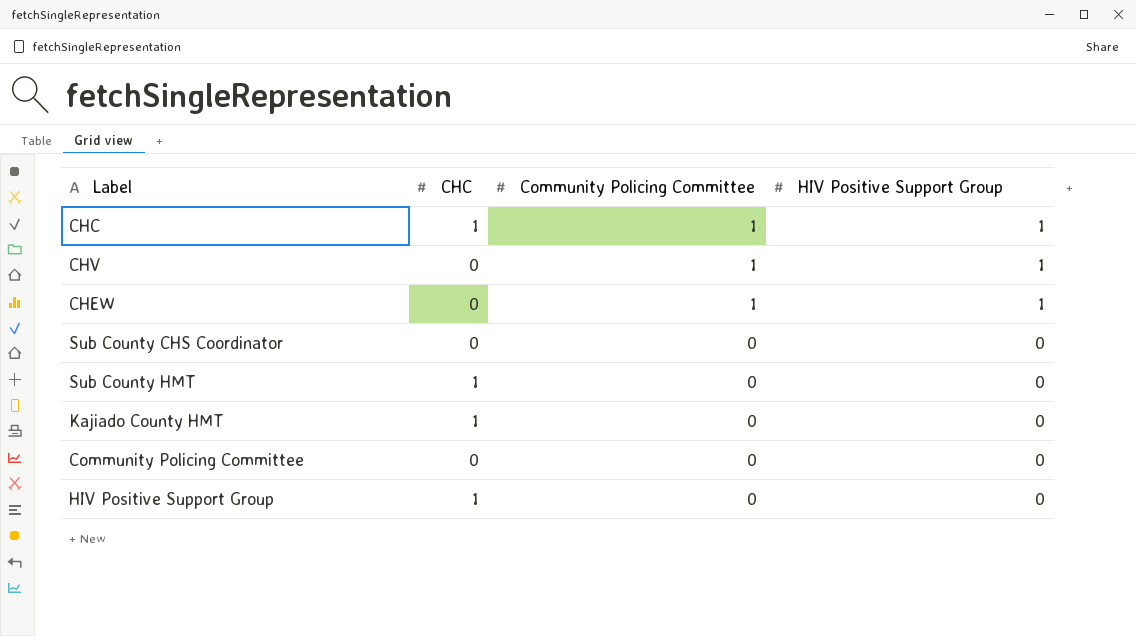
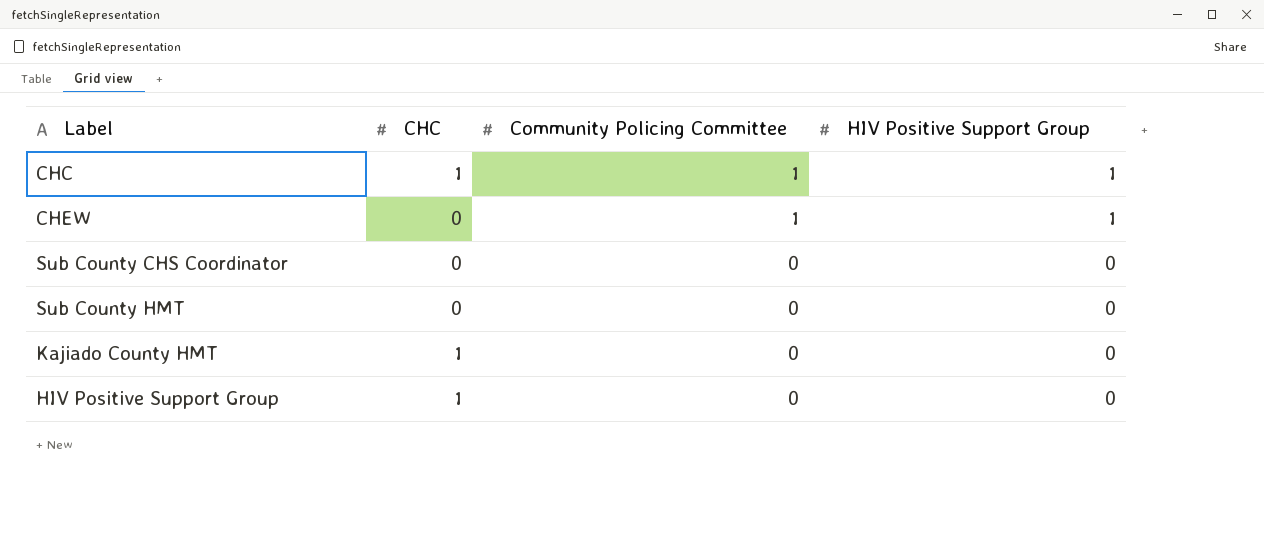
row CHV: 0 | 1 | 1 -> none
row Community Policing Committee: 0 | 0 | 0 -> none
Sub County HMT | CHC: 1 -> 0

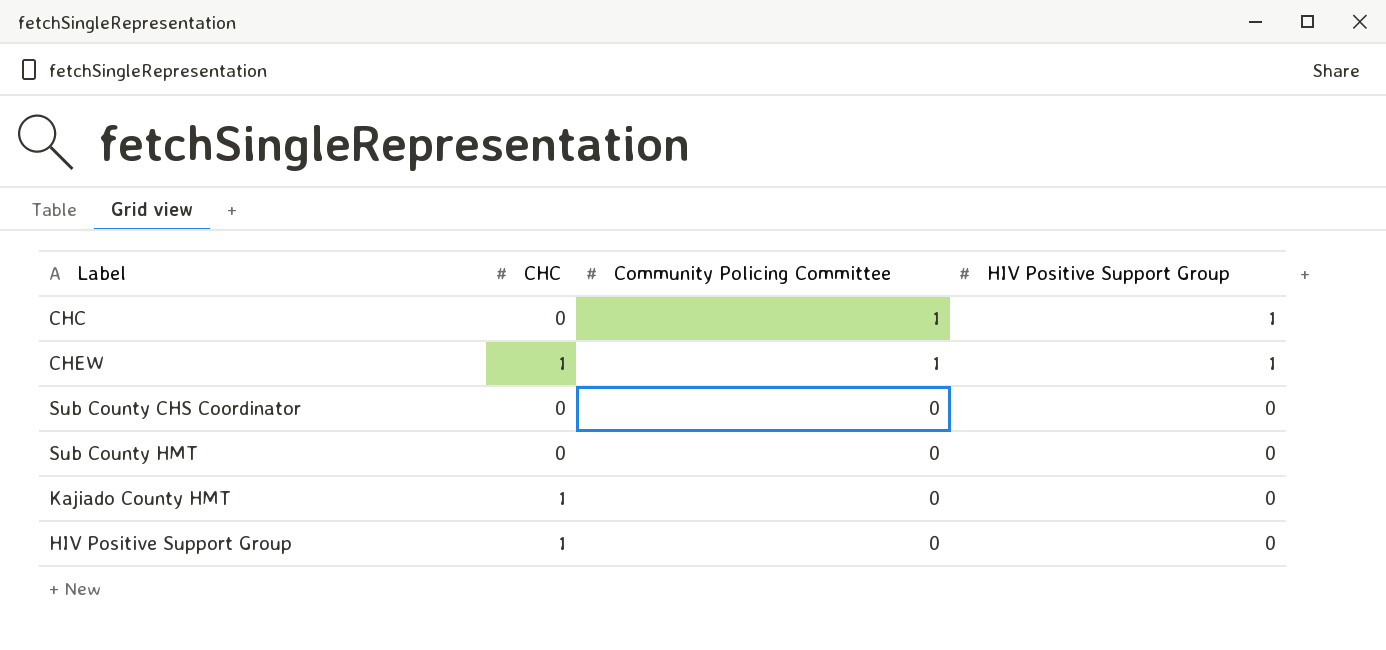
CHC | CHC: 1 -> 0
CHEW | CHC: 0 -> 1

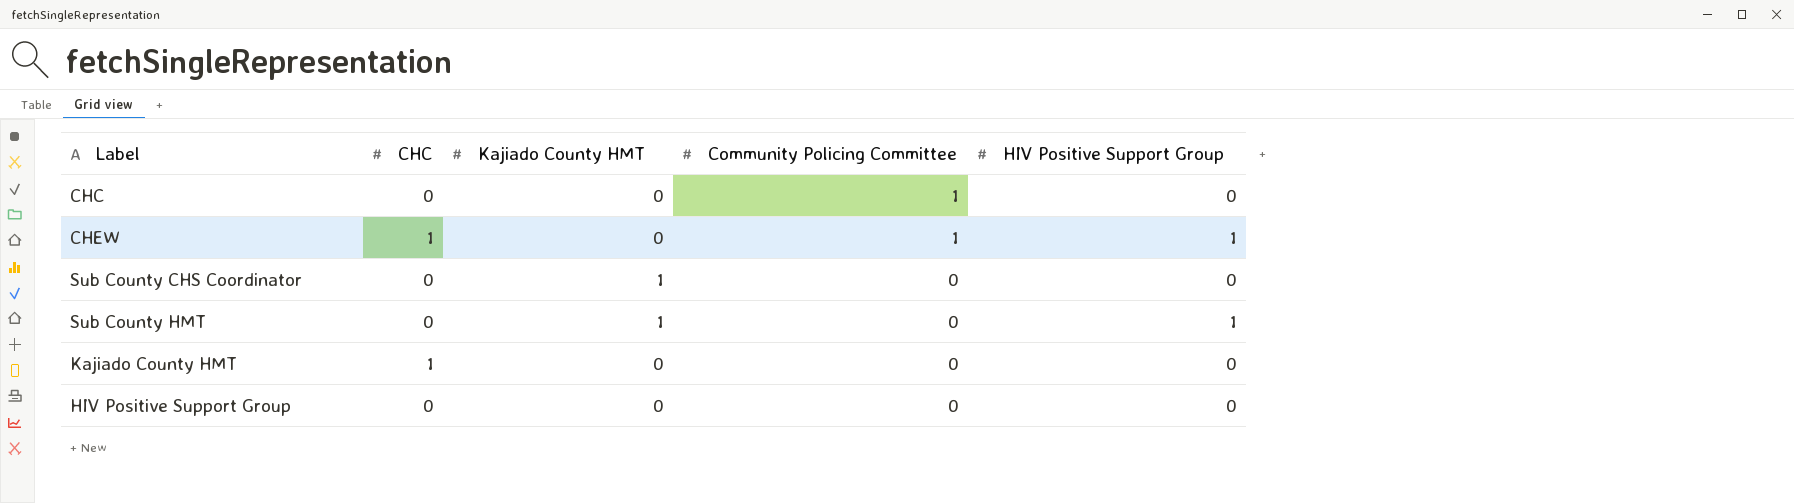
column Kajiado County HMT | position: none -> 3
CHC | HIV Positive Support Group: 1 -> 0
Sub County HMT | HIV Positive Support Group: 0 -> 1
HIV Positive Support Group | CHC: 1 -> 0

